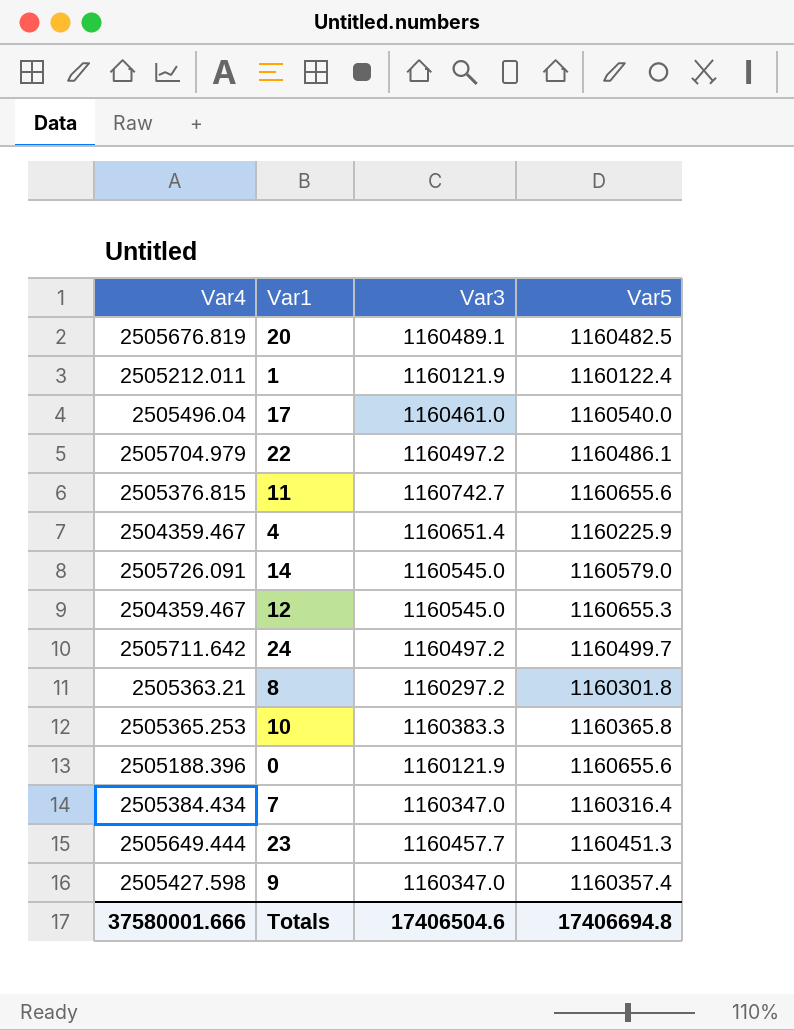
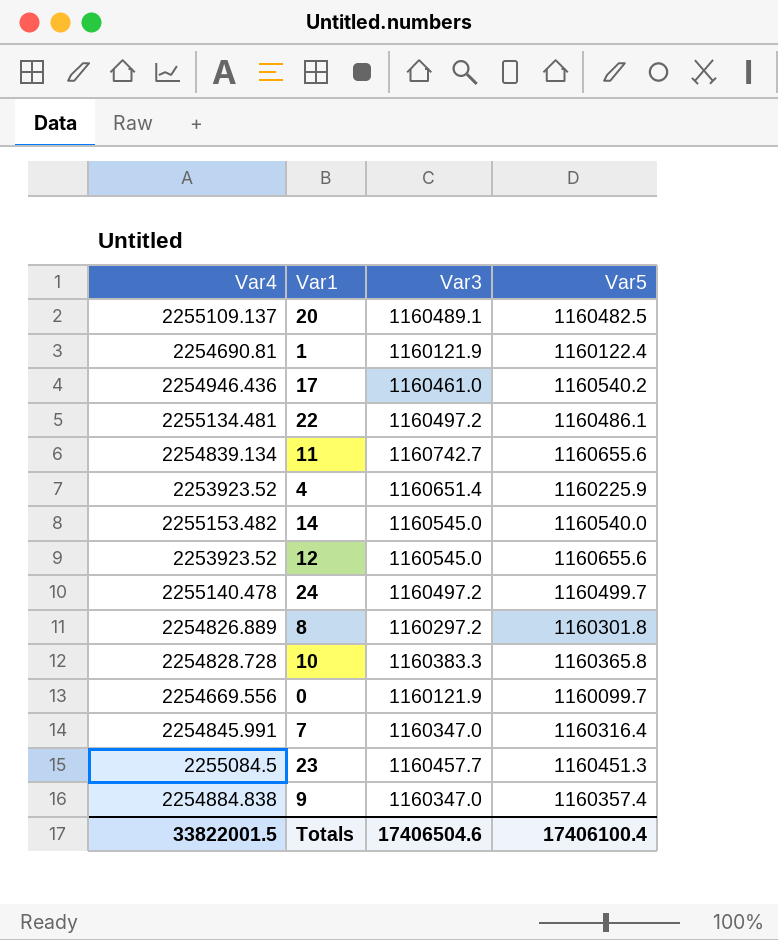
20 | Var4: 2505676.819 -> 2255109.137
1 | Var4: 2505212.011 -> 2254690.81
17 | Var4: 2505496.04 -> 2254946.436
17 | Var5: 1160540.0 -> 1160540.2
22 | Var4: 2505704.979 -> 2255134.481
11 | Var4: 2505376.815 -> 2254839.134
4 | Var4: 2504359.467 -> 2253923.52
14 | Var4: 2505726.091 -> 2255153.482
14 | Var5: 1160579.0 -> 1160540.0
12 | Var4: 2504359.467 -> 2253923.52
12 | Var5: 1160655.3 -> 1160655.6
24 | Var4: 2505711.642 -> 2255140.478
8 | Var4: 2505363.21 -> 2254826.889
10 | Var4: 2505365.253 -> 2254828.728
0 | Var4: 2505188.396 -> 2254669.556
0 | Var5: 1160655.6 -> 1160099.7
7 | Var4: 2505384.434 -> 2254845.991
23 | Var4: 2505649.444 -> 2255084.5
9 | Var4: 2505427.598 -> 2254884.838
Totals | Var4: 37580001.666 -> 33822001.5
Totals | Var5: 17406694.8 -> 17406100.4

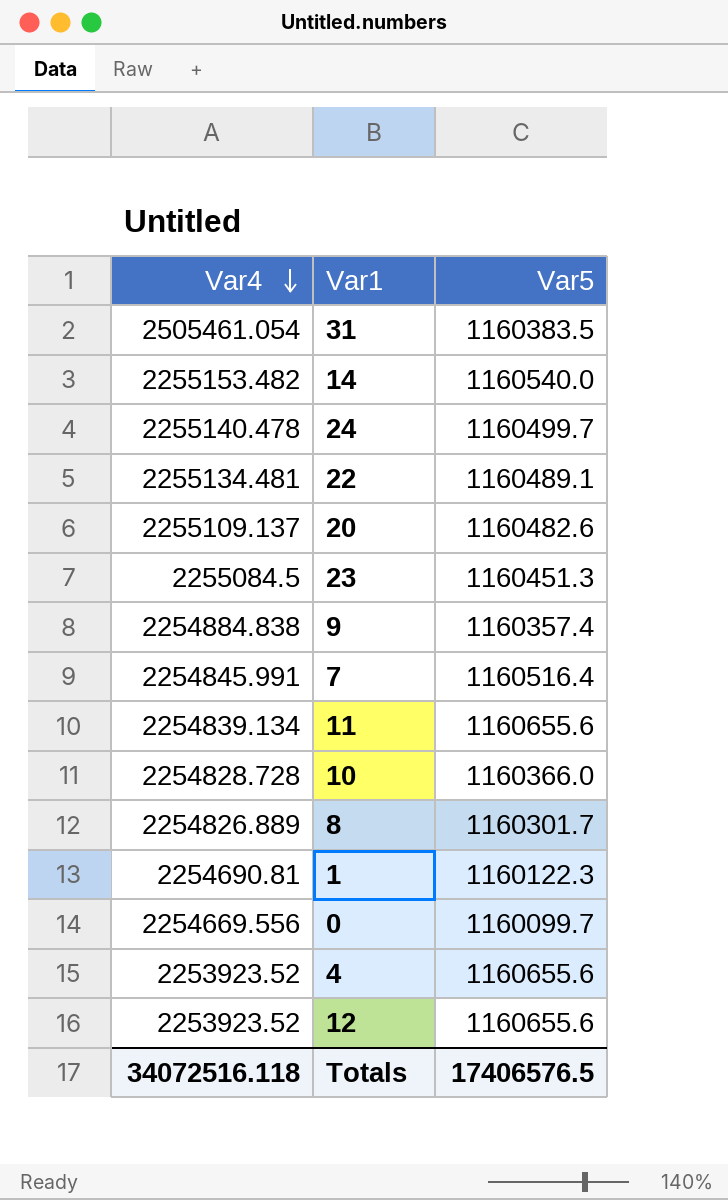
row order: none -> Var4 descending
column Var3 | position: 3 -> none
row 17: 2254946.436 | 1160461.0 | 1160540.2 -> none
row 31: none -> 2505461.054 | 1160383.5
22 | Var5: 1160486.1 -> 1160489.1
20 | Var5: 1160482.5 -> 1160482.6
7 | Var5: 1160316.4 -> 1160516.4
10 | Var5: 1160365.8 -> 1160366.0
8 | Var5: 1160301.8 -> 1160301.7
1 | Var5: 1160122.4 -> 1160122.3
4 | Var5: 1160225.9 -> 1160655.6
Totals | Var4: 33822001.5 -> 34072516.118
Totals | Var5: 17406100.4 -> 17406576.5

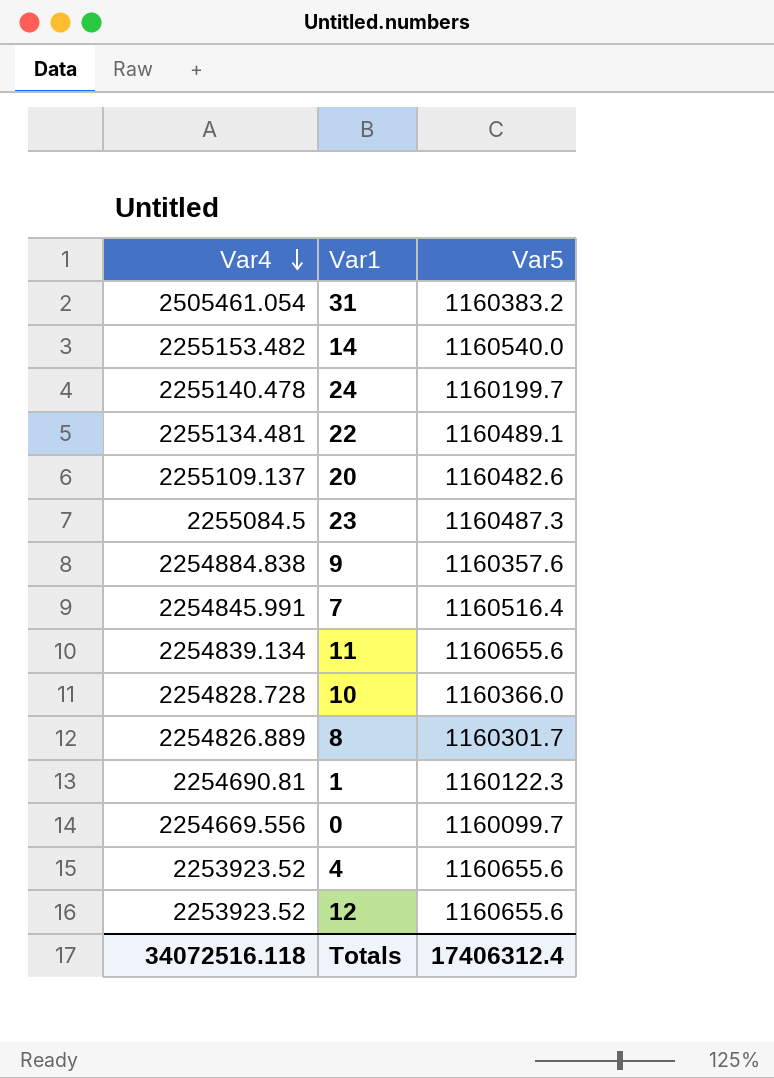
31 | Var5: 1160383.5 -> 1160383.2
24 | Var5: 1160499.7 -> 1160199.7
23 | Var5: 1160451.3 -> 1160487.3
9 | Var5: 1160357.4 -> 1160357.6
Totals | Var5: 17406576.5 -> 17406312.4

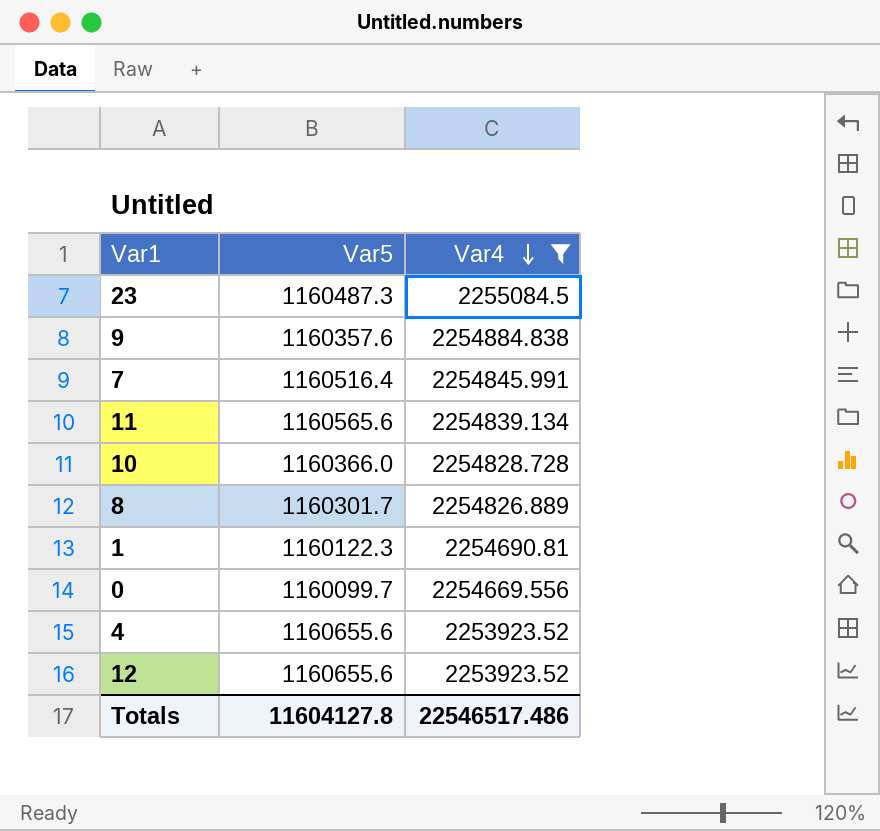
filter: none -> Var4 <= 2255084.5
column Var4 | position: 1 -> 3
11 | Var5: 1160655.6 -> 1160565.6
Totals | Var5: 17406312.4 -> 11604127.8
Totals | Var4: 34072516.118 -> 22546517.486

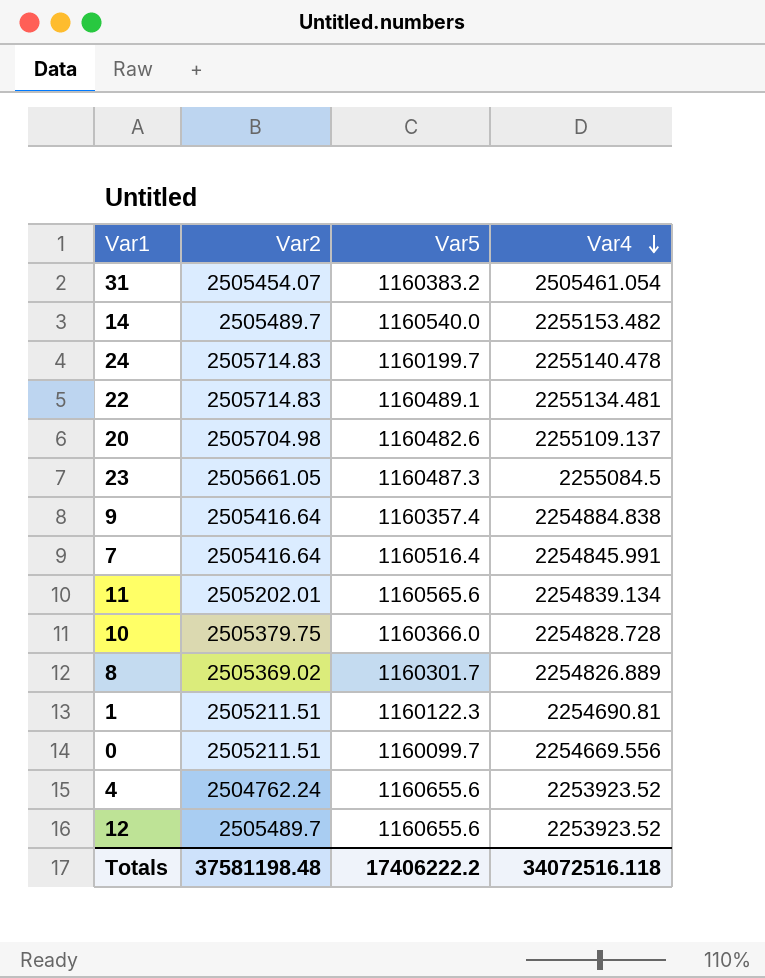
filter: Var4 <= 2255084.5 -> none
column Var2 | position: none -> 2
9 | Var5: 1160357.6 -> 1160357.4
Totals | Var5: 11604127.8 -> 17406222.2
Totals | Var4: 22546517.486 -> 34072516.118

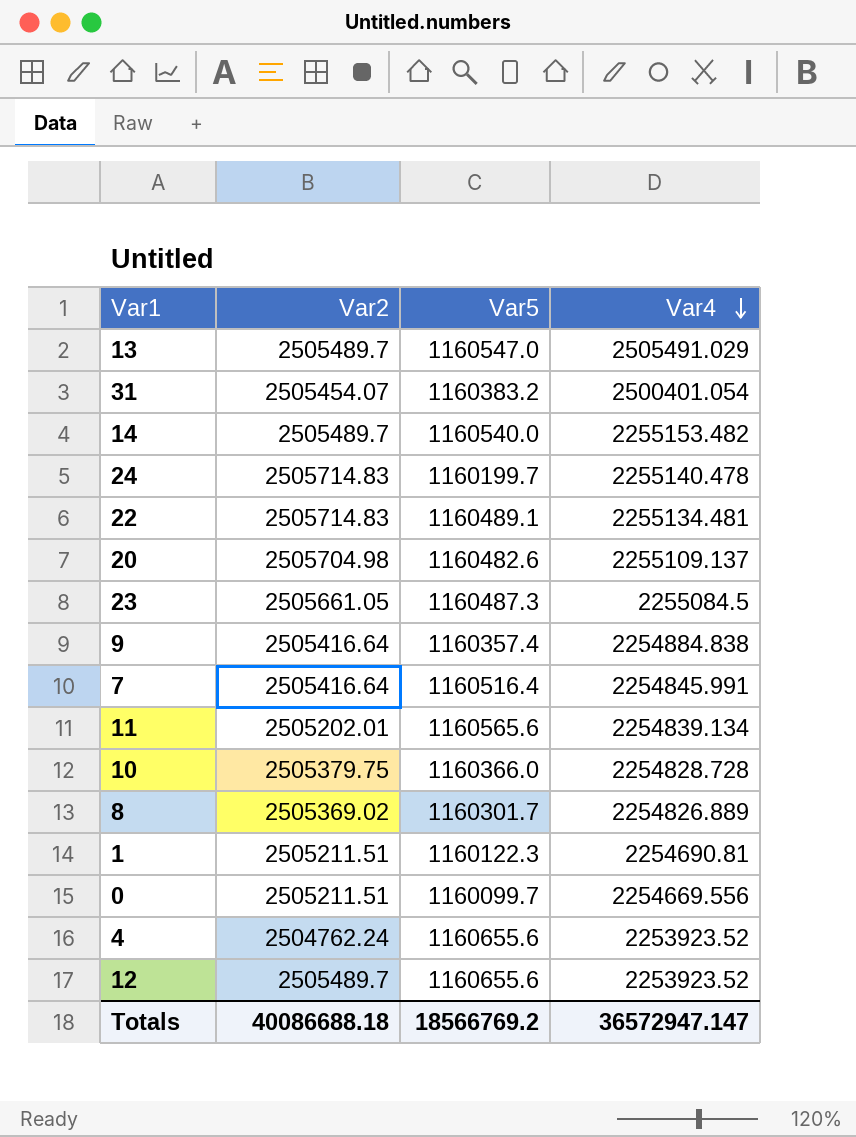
row 13: none -> 2505489.7 | 1160547.0 | 2505491.029
31 | Var4: 2505461.054 -> 2500401.054
Totals | Var2: 37581198.48 -> 40086688.18
Totals | Var5: 17406222.2 -> 18566769.2
Totals | Var4: 34072516.118 -> 36572947.147

